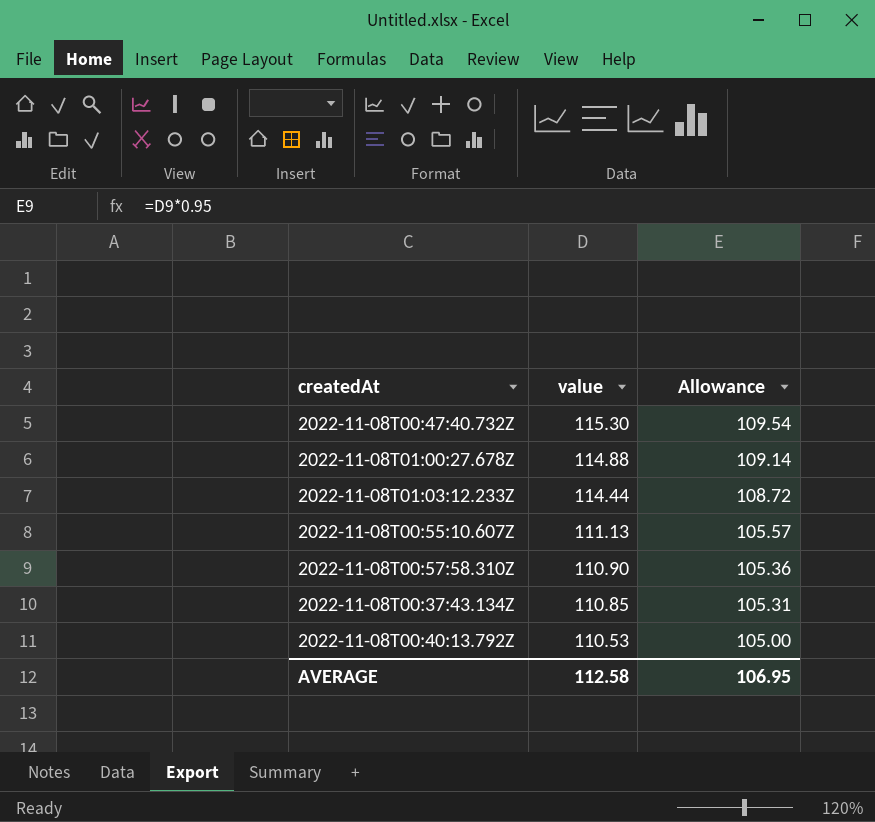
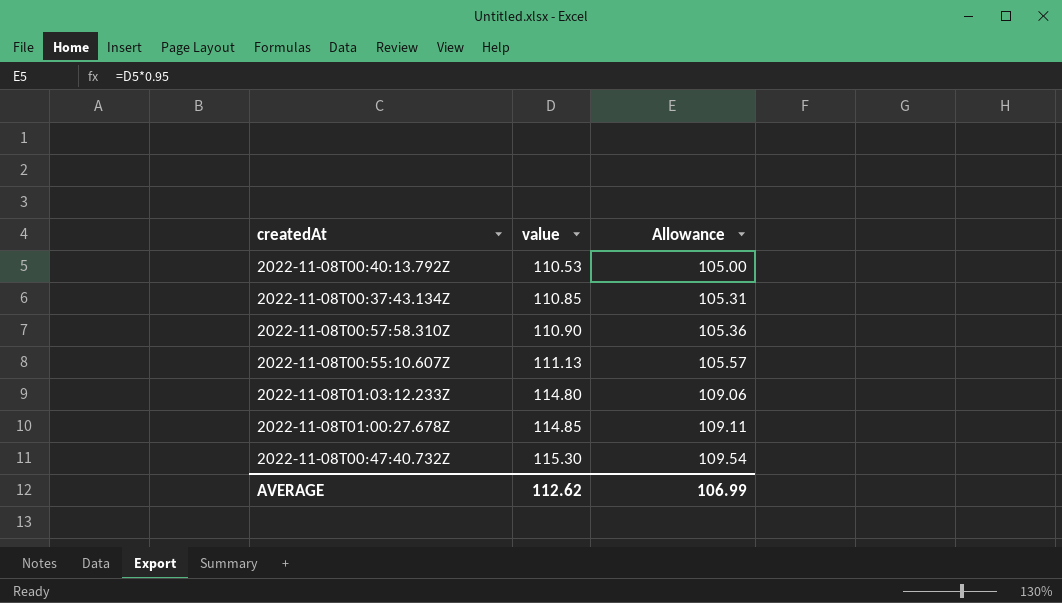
row order: value descending -> value ascending
2022-11-08T01:03:12.233Z | value: 114.44 -> 114.80
2022-11-08T01:03:12.233Z | Allowance: 108.72 -> 109.06
2022-11-08T01:00:27.678Z | value: 114.88 -> 114.85
2022-11-08T01:00:27.678Z | Allowance: 109.14 -> 109.11
AVERAGE | value: 112.58 -> 112.62
AVERAGE | Allowance: 106.95 -> 106.99

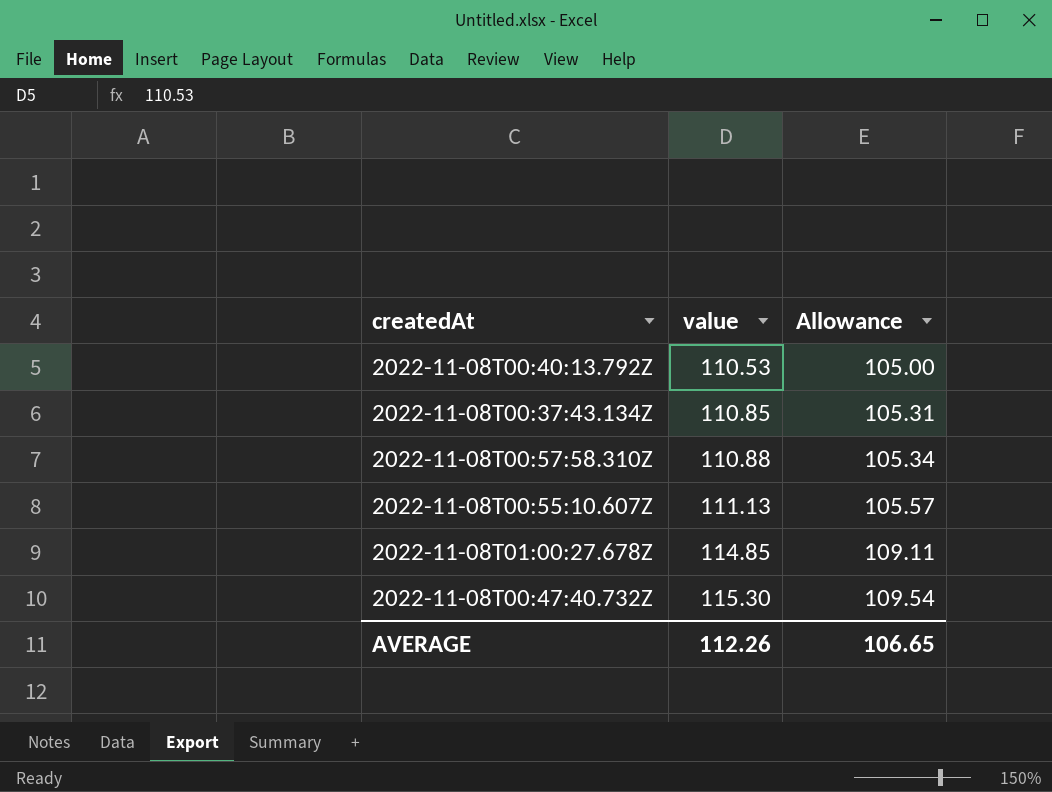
row 2022-11-08T01:03:12.233Z: 114.80 | 109.06 -> none
2022-11-08T00:57:58.310Z | value: 110.90 -> 110.88
2022-11-08T00:57:58.310Z | Allowance: 105.36 -> 105.34
AVERAGE | value: 112.62 -> 112.26
AVERAGE | Allowance: 106.99 -> 106.65

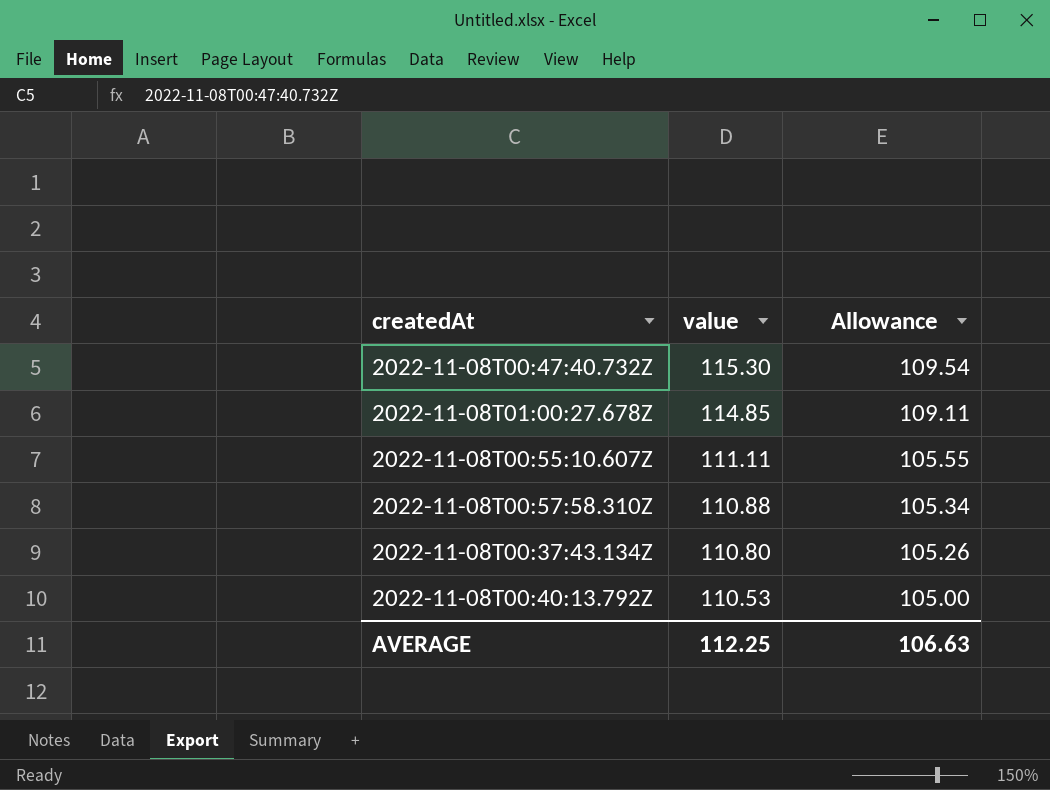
row order: value ascending -> value descending
2022-11-08T00:55:10.607Z | value: 111.13 -> 111.11
2022-11-08T00:55:10.607Z | Allowance: 105.57 -> 105.55
2022-11-08T00:37:43.134Z | value: 110.85 -> 110.80
2022-11-08T00:37:43.134Z | Allowance: 105.31 -> 105.26
AVERAGE | value: 112.26 -> 112.25
AVERAGE | Allowance: 106.65 -> 106.63

